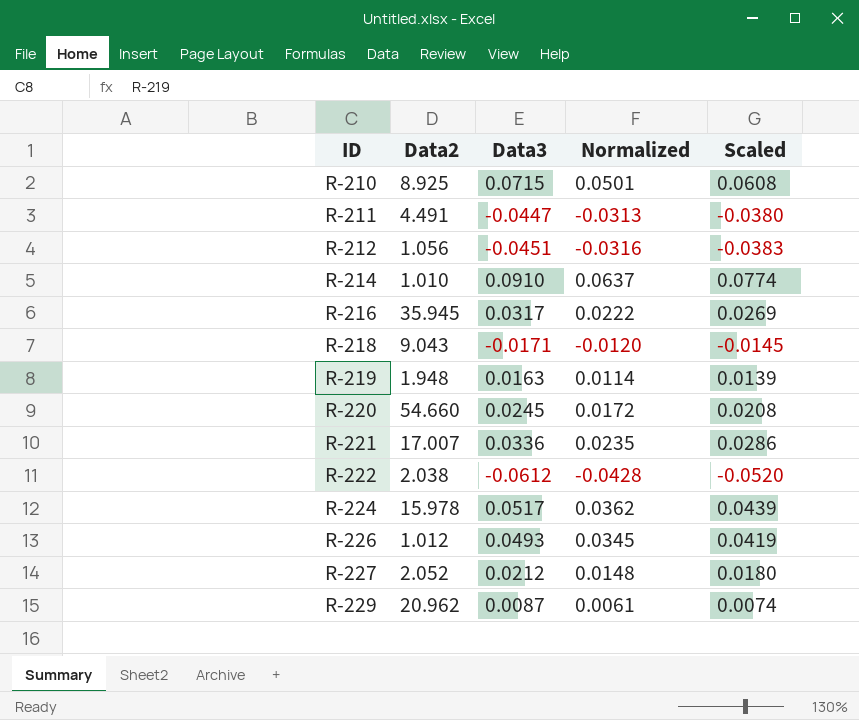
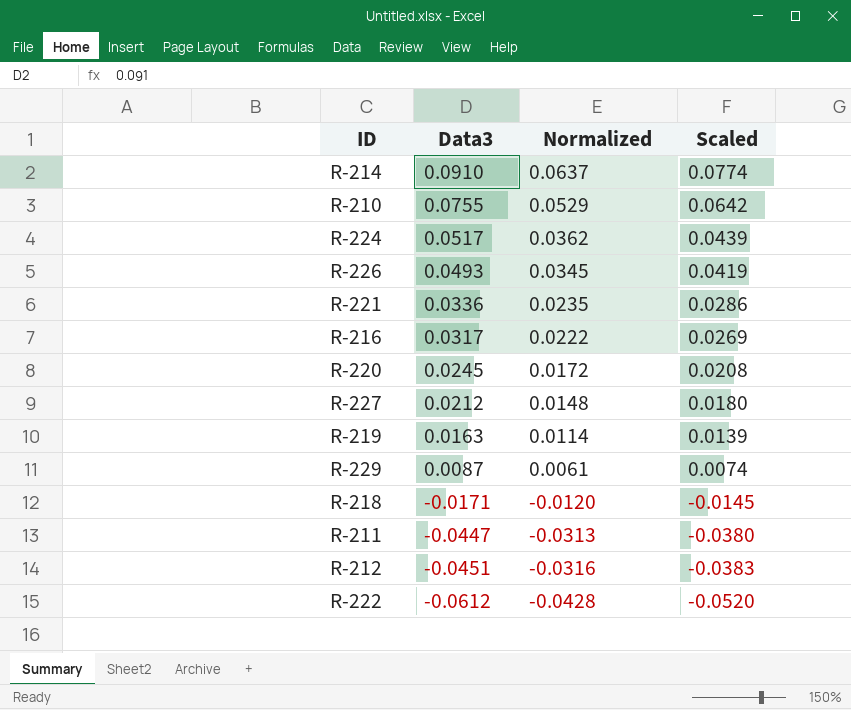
row order: ID ascending -> Data3 descending
column Data2 | position: 2 -> none
R-210 | Data3: 0.0715 -> 0.0755
R-210 | Normalized: 0.0501 -> 0.0529
R-210 | Scaled: 0.0608 -> 0.0642

